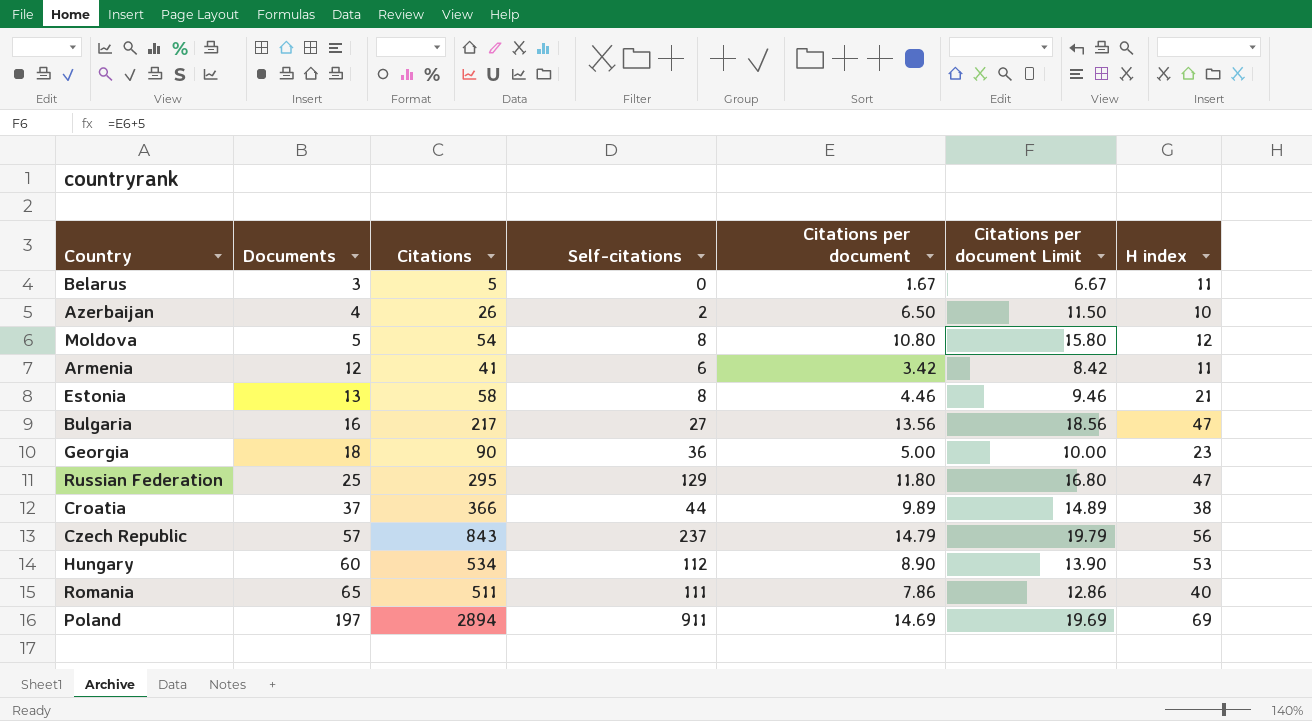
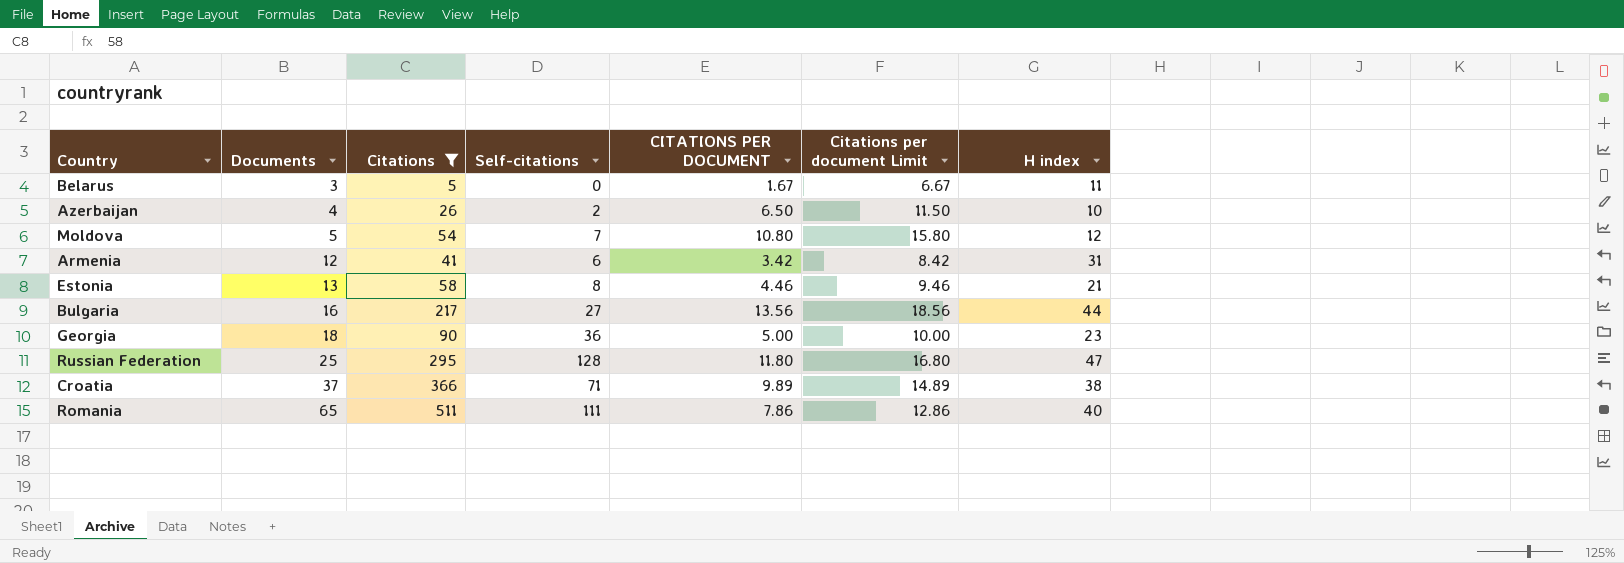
filter: none -> Citations <= 511
column name: Citations per document -> CITATIONS PER DOCUMENT
Moldova | Self-citations: 8 -> 7
Armenia | H index: 11 -> 31
Bulgaria | H index: 47 -> 44
Russian Federation | Self-citations: 129 -> 128
Croatia | Self-citations: 44 -> 71

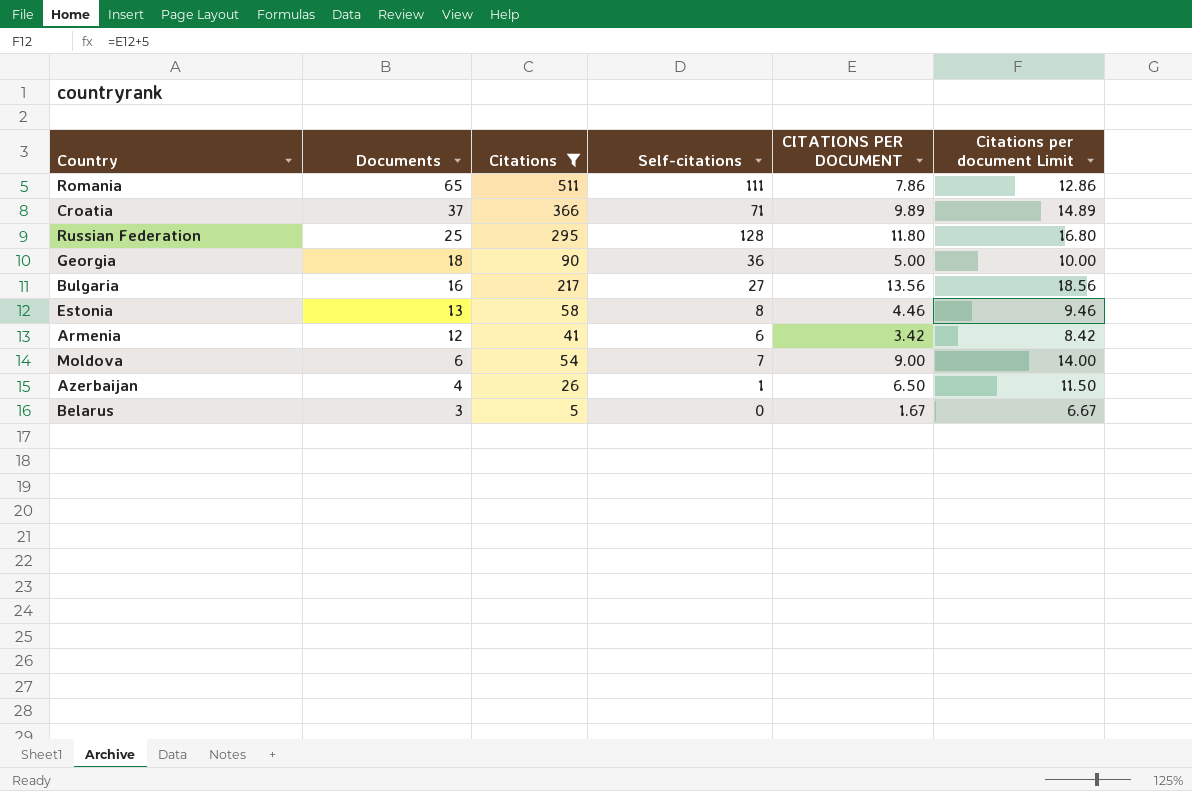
row order: Documents ascending -> Documents descending
column H index | position: 7 -> none
Moldova | Documents: 5 -> 6
Moldova | CITATIONS PER DOCUMENT: 10.80 -> 9.00
Moldova | Citations per document Limit: 15.80 -> 14.00
Azerbaijan | Self-citations: 2 -> 1

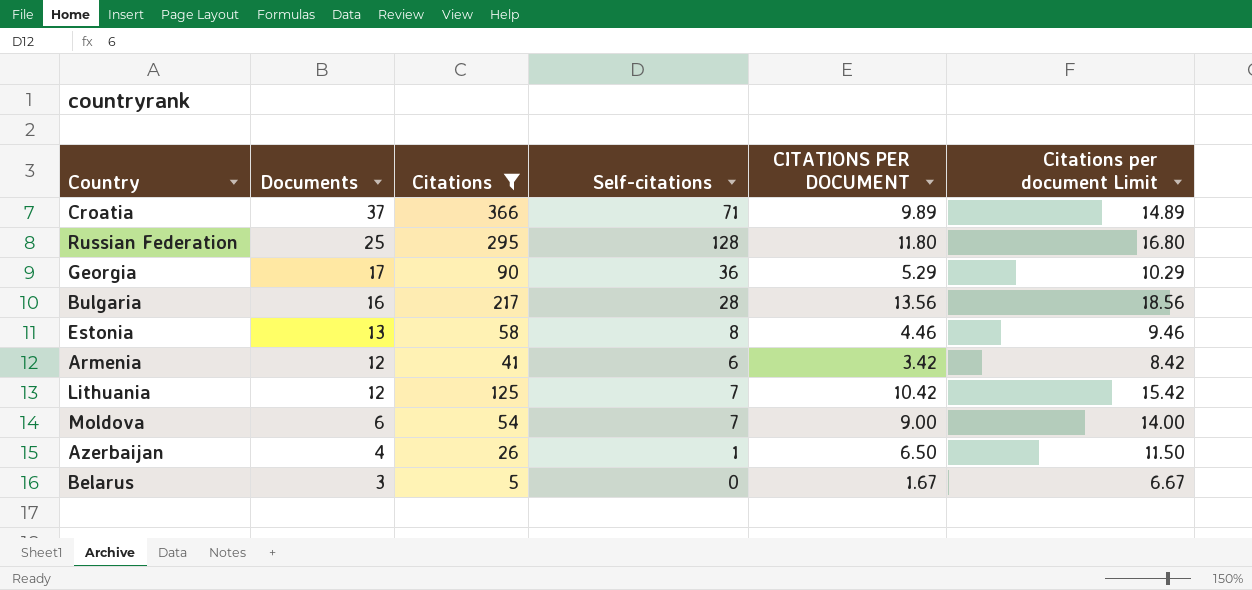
row Romania: 65 | 511 | 111 | 7.86 | 12.86 -> none
Georgia | Documents: 18 -> 17
Georgia | CITATIONS PER DOCUMENT: 5.00 -> 5.29
Georgia | Citations per document Limit: 10.00 -> 10.29
Bulgaria | Self-citations: 27 -> 28
row Lithuania: none -> 12 | 125 | 7 | 10.42 | 15.42

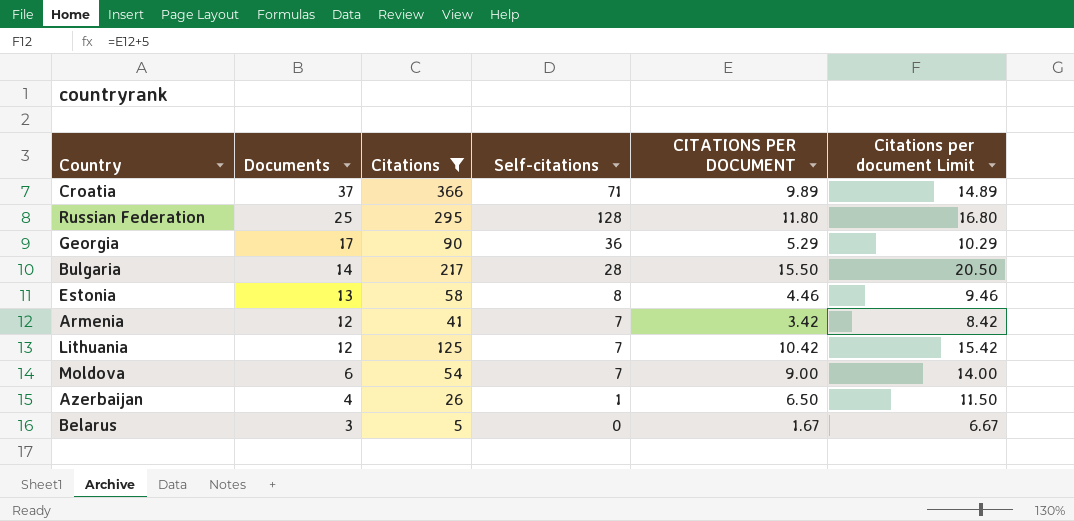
Bulgaria | Documents: 16 -> 14
Bulgaria | CITATIONS PER DOCUMENT: 13.56 -> 15.50
Bulgaria | Citations per document Limit: 18.56 -> 20.50
Armenia | Self-citations: 6 -> 7

